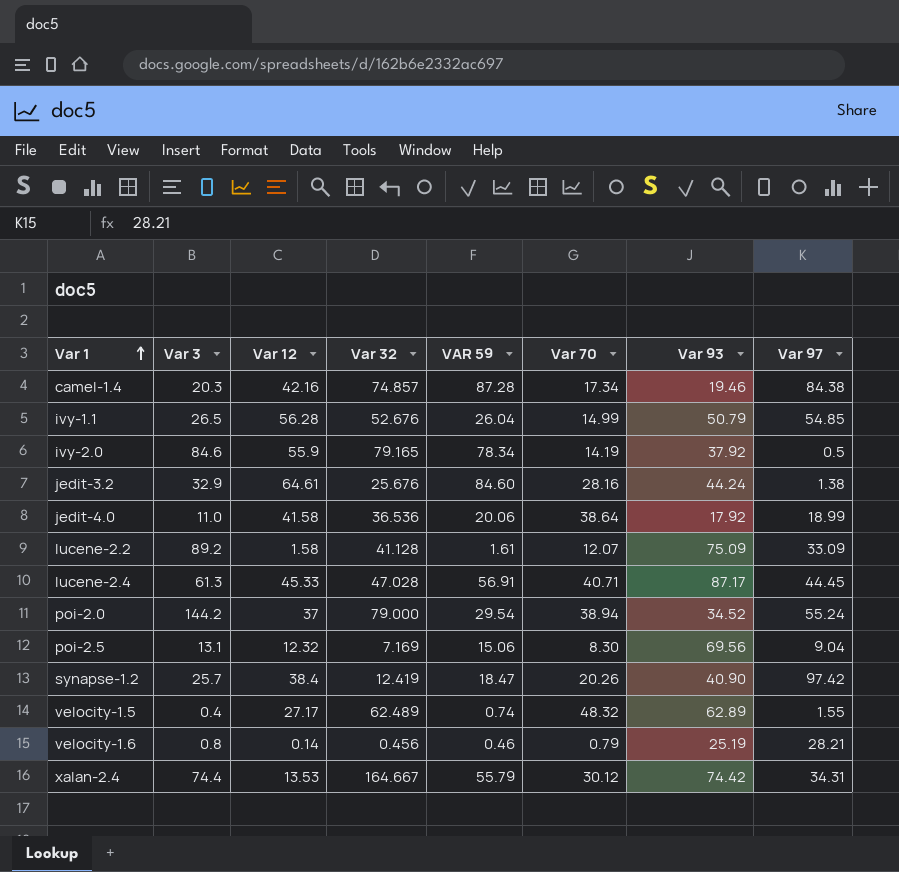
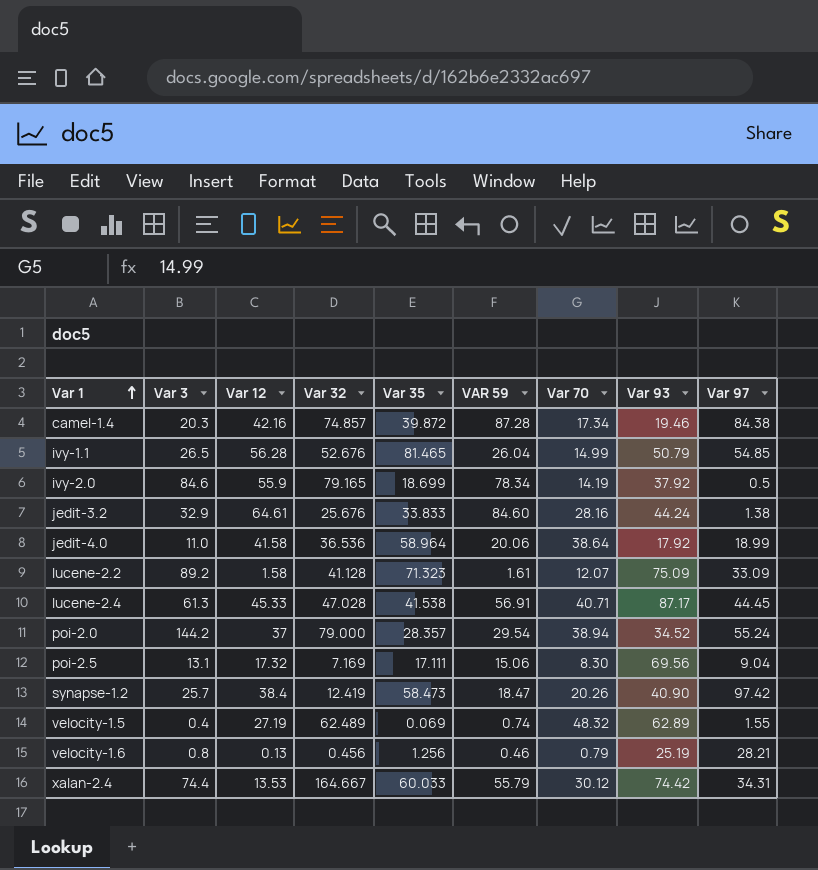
column Var 35 | position: none -> 5
poi-2.5 | Var 12: 12.32 -> 17.32
velocity-1.5 | Var 12: 27.17 -> 27.19
velocity-1.6 | Var 12: 0.14 -> 0.13

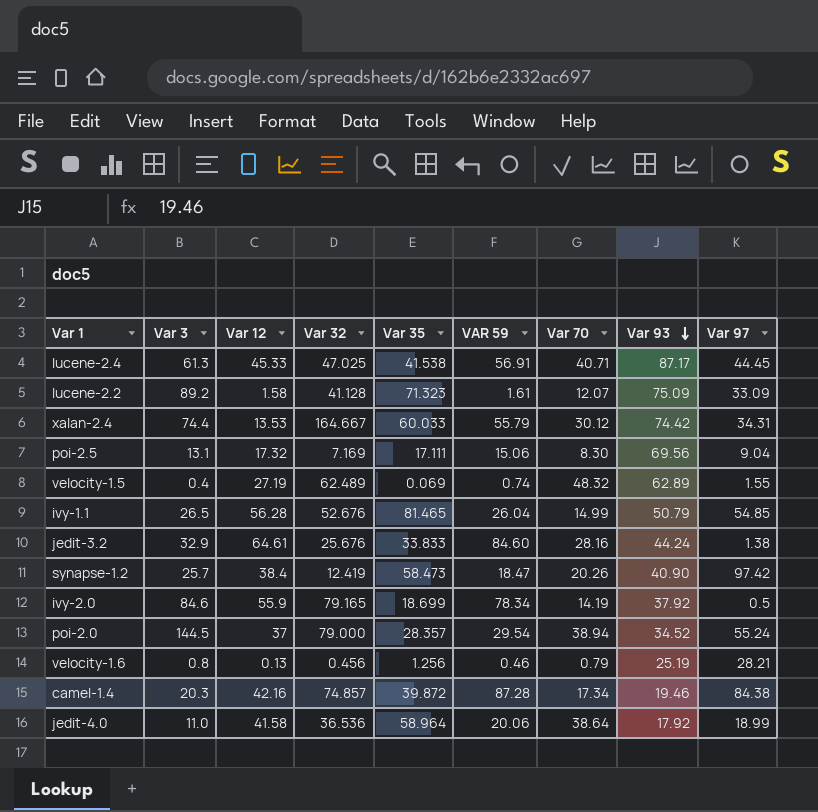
row order: Var 1 ascending -> Var 93 descending
lucene-2.4 | Var 32: 47.028 -> 47.025
poi-2.0 | Var 3: 144.2 -> 144.5

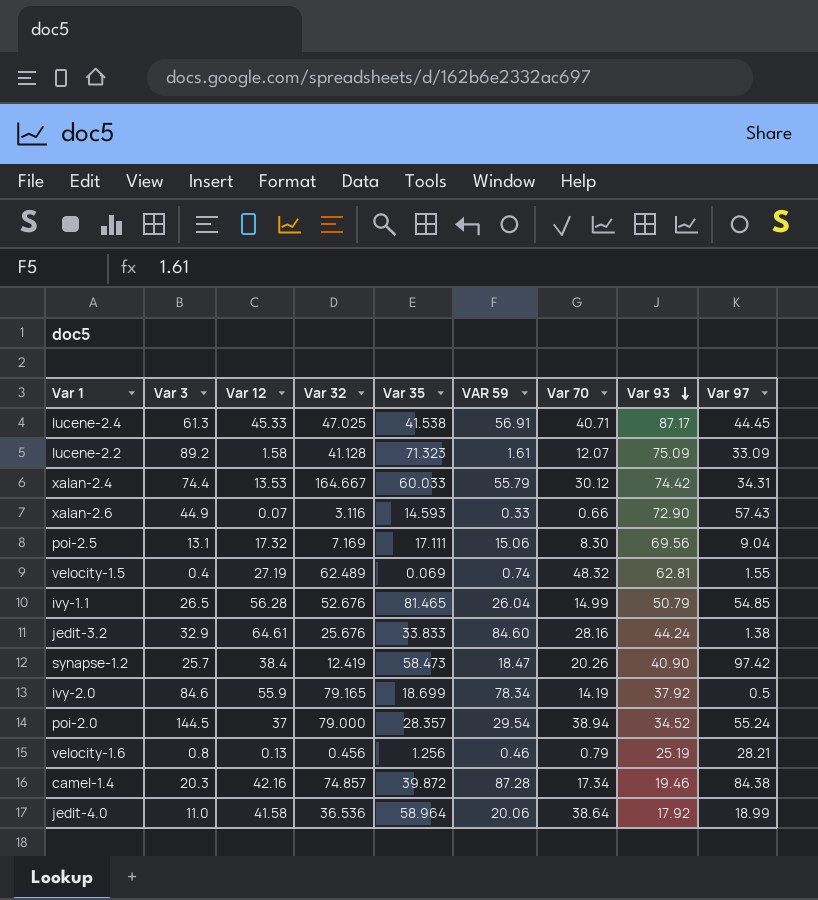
row xalan-2.6: none -> 44.9 | 0.07 | 3.116 | 14.593 | 0.33 | 0.66 | 72.90 | 57.43
velocity-1.5 | Var 93: 62.89 -> 62.81

